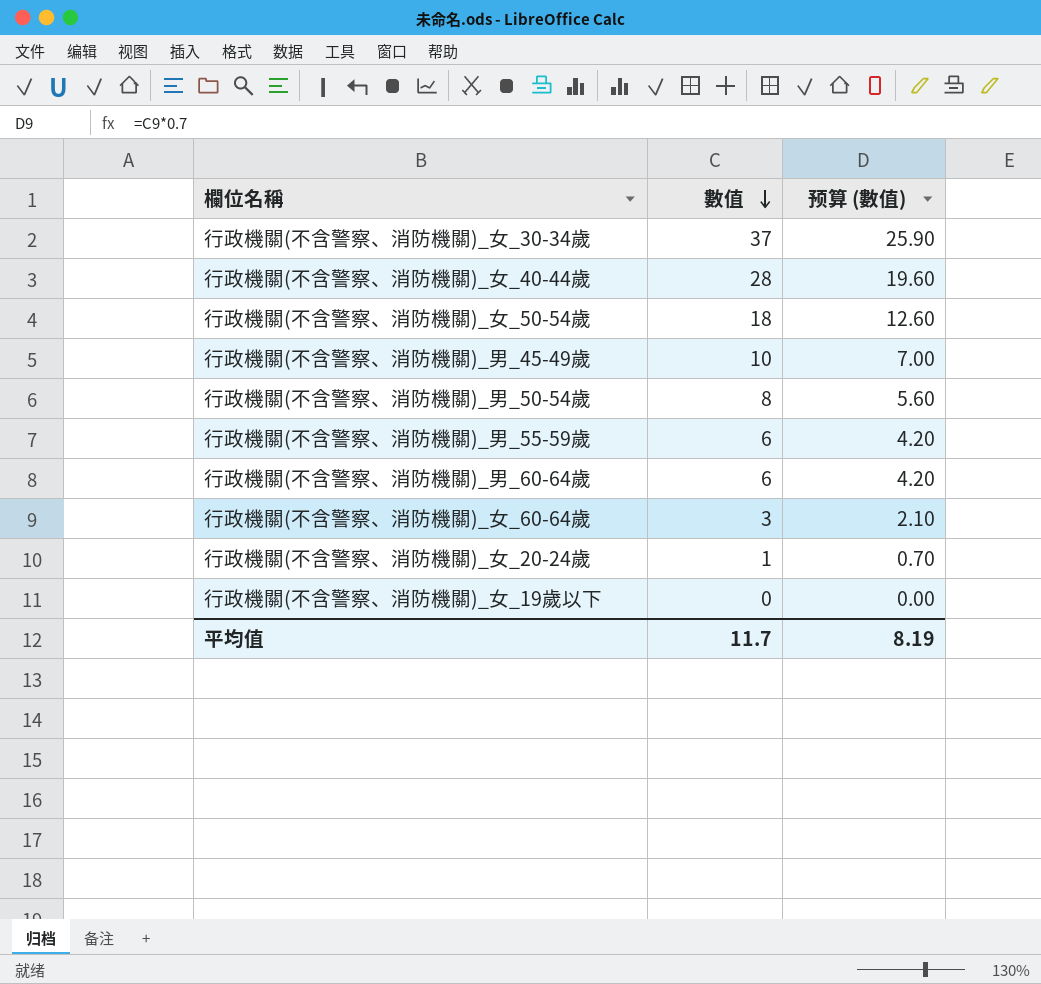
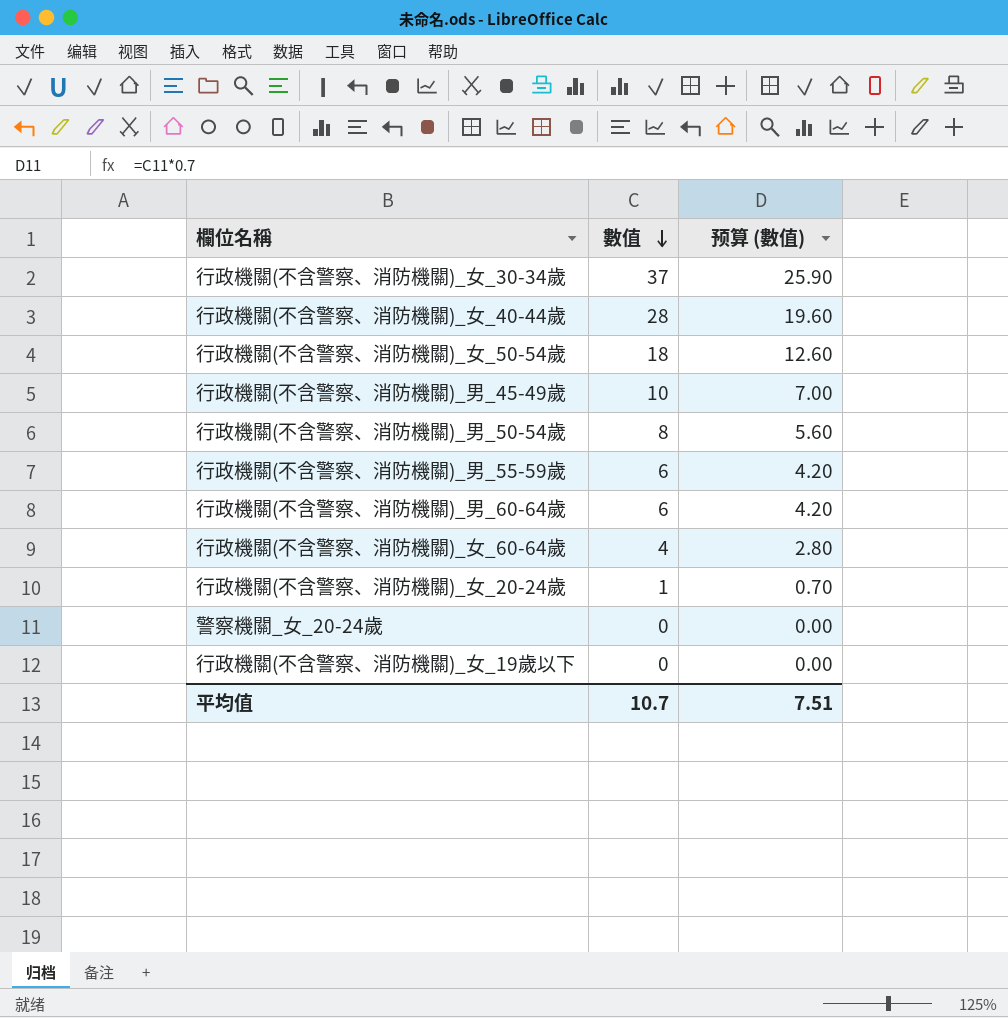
行政機關(不含警察、消防機關)_女_60-64歲 | 數值: 3 -> 4
行政機關(不含警察、消防機關)_女_60-64歲 | 预算 (數值): 2.10 -> 2.80
row 警察機關_女_20-24歲: none -> 0 | 0.00
平均值 | 數值: 11.7 -> 10.7
平均值 | 预算 (數值): 8.19 -> 7.51

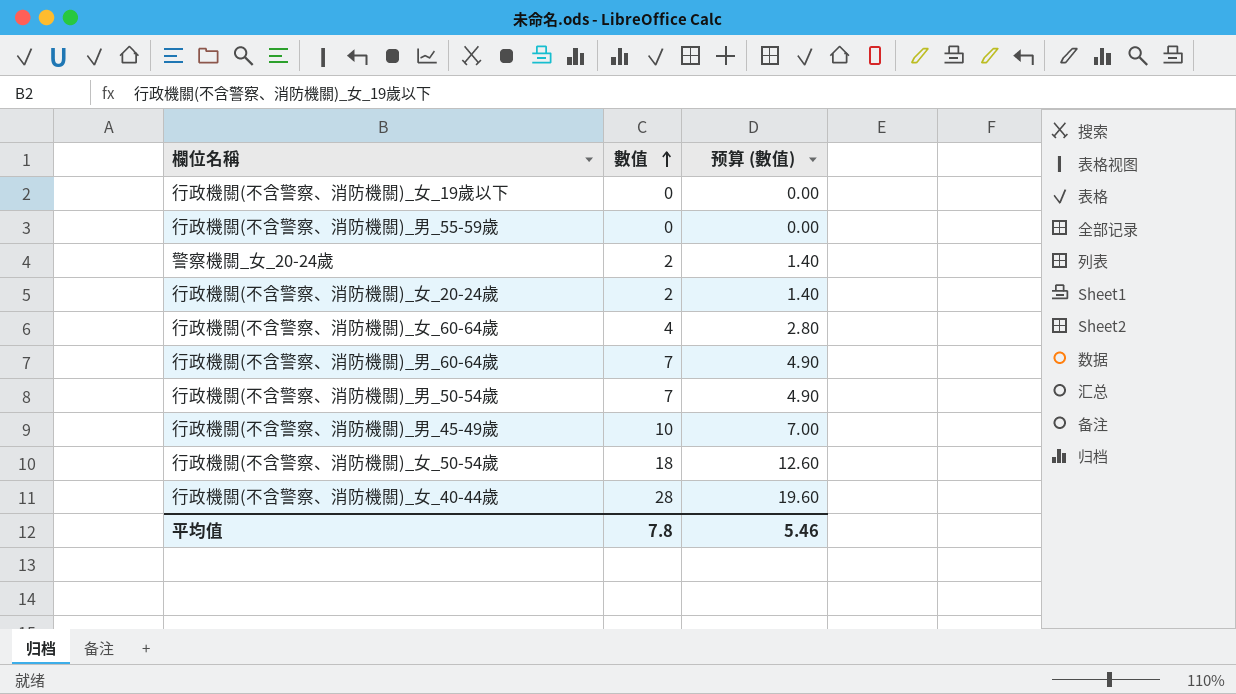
row order: 數值 descending -> 數值 ascending
row 行政機關(不含警察、消防機關)_女_30-34歲: 37 | 25.90 -> none
行政機關(不含警察、消防機關)_男_55-59歲 | 數值: 6 -> 0
行政機關(不含警察、消防機關)_男_55-59歲 | 预算 (數值): 4.20 -> 0.00
警察機關_女_20-24歲 | 數值: 0 -> 2
警察機關_女_20-24歲 | 预算 (數值): 0.00 -> 1.40
行政機關(不含警察、消防機關)_女_20-24歲 | 數值: 1 -> 2
行政機關(不含警察、消防機關)_女_20-24歲 | 预算 (數值): 0.70 -> 1.40
行政機關(不含警察、消防機關)_男_60-64歲 | 數值: 6 -> 7
行政機關(不含警察、消防機關)_男_60-64歲 | 预算 (數值): 4.20 -> 4.90
行政機關(不含警察、消防機關)_男_50-54歲 | 數值: 8 -> 7
行政機關(不含警察、消防機關)_男_50-54歲 | 预算 (數值): 5.60 -> 4.90
平均值 | 數值: 10.7 -> 7.8
平均值 | 预算 (數值): 7.51 -> 5.46

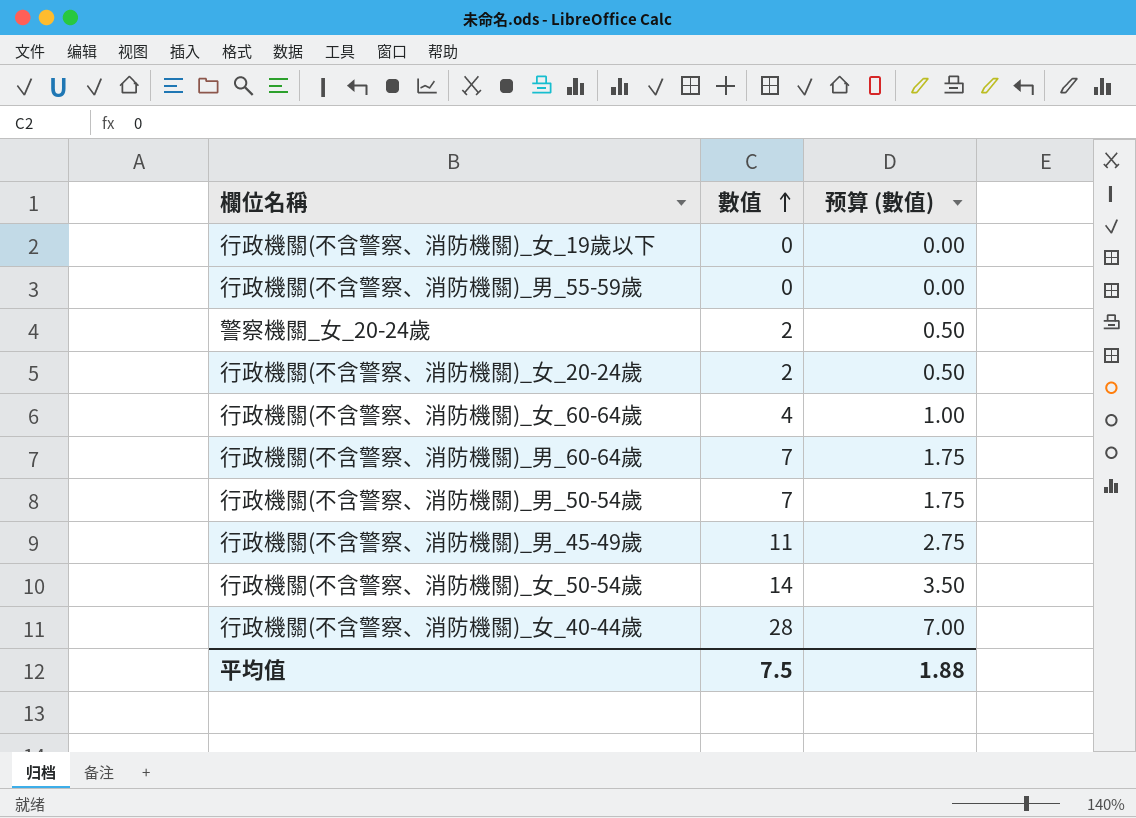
column 预算 (數值) | formula: [數值] * 0.7 -> [數值] * 0.25
行政機關(不含警察、消防機關)_男_45-49歲 | 數值: 10 -> 11
行政機關(不含警察、消防機關)_女_50-54歲 | 數值: 18 -> 14
平均值 | 數值: 7.8 -> 7.5
平均值 | 预算 (數值): 5.46 -> 1.88

